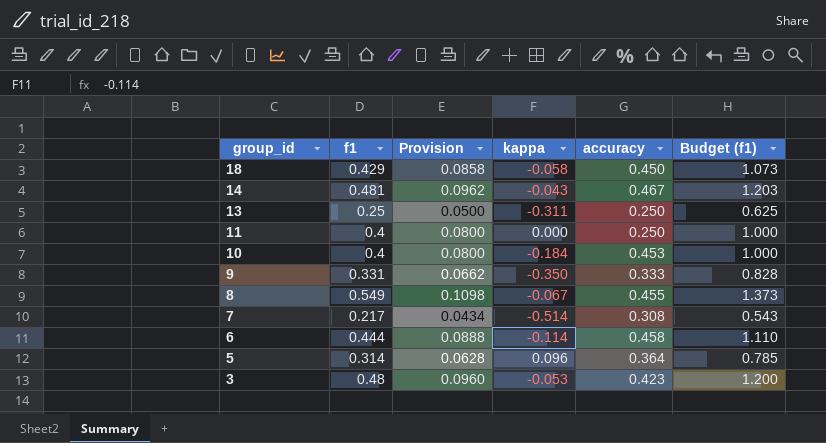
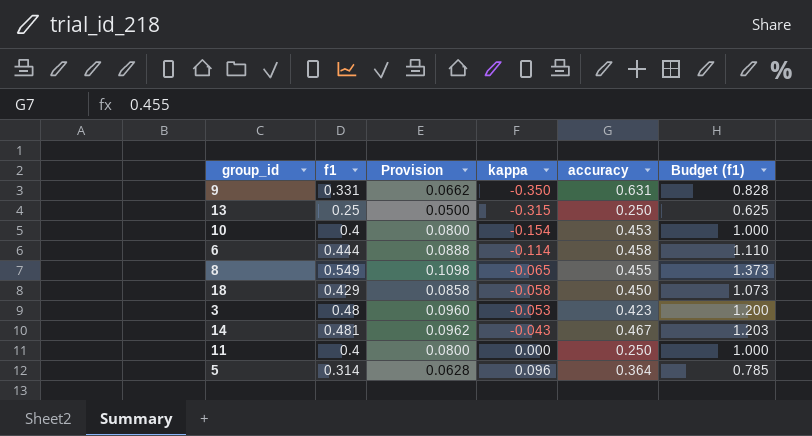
row order: group_id descending -> kappa ascending
row 7: 0.217 | 0.0434 | -0.514 | 0.308 | 0.543 -> none
9 | accuracy: 0.333 -> 0.631
13 | kappa: -0.311 -> -0.315
10 | kappa: -0.184 -> -0.154
8 | kappa: -0.067 -> -0.065

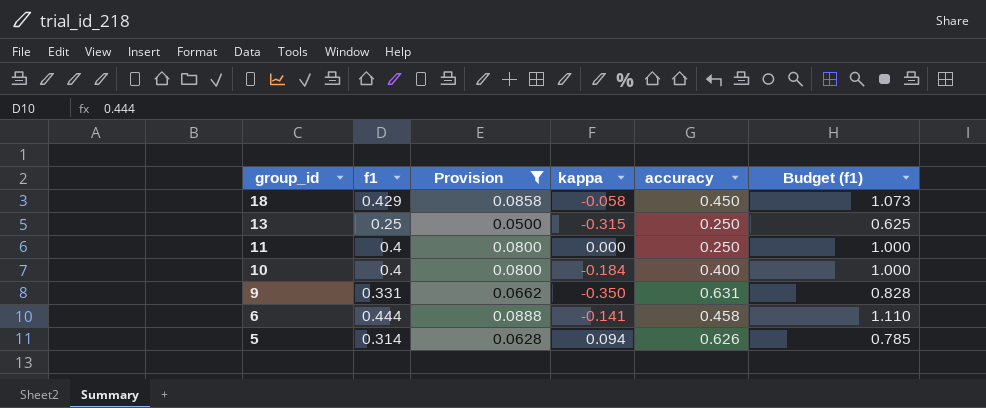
filter: none -> Provision <= 0.0888
row order: kappa ascending -> group_id descending
10 | kappa: -0.154 -> -0.184
10 | accuracy: 0.453 -> 0.400
6 | kappa: -0.114 -> -0.141
5 | kappa: 0.096 -> 0.094
5 | accuracy: 0.364 -> 0.626

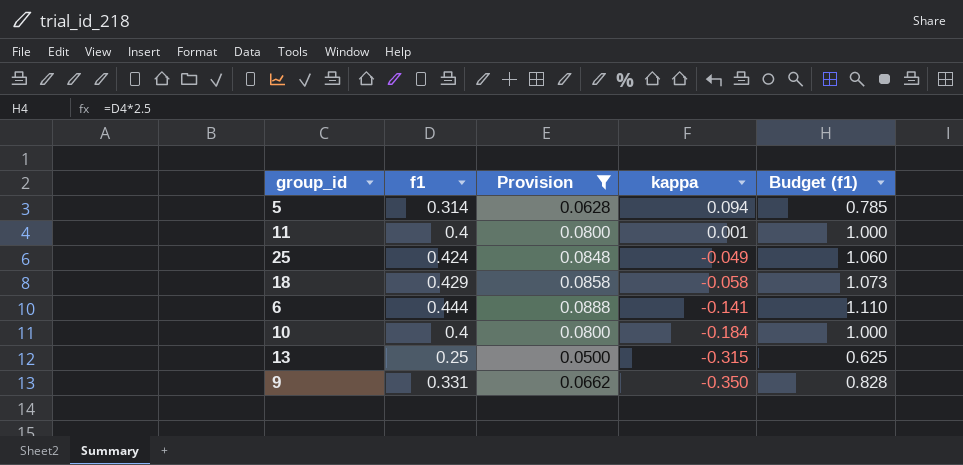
row order: group_id descending -> kappa descending
column accuracy | position: 5 -> none
11 | kappa: 0.000 -> 0.001
row 25: none -> 0.424 | 0.0848 | -0.049 | 1.060

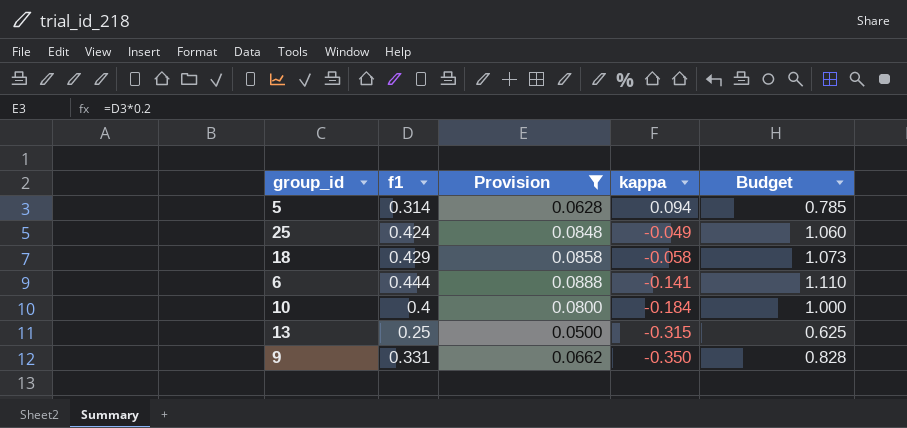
column name: Budget (f1) -> Budget
row 11: 0.4 | 0.0800 | 0.001 | 1.000 -> none

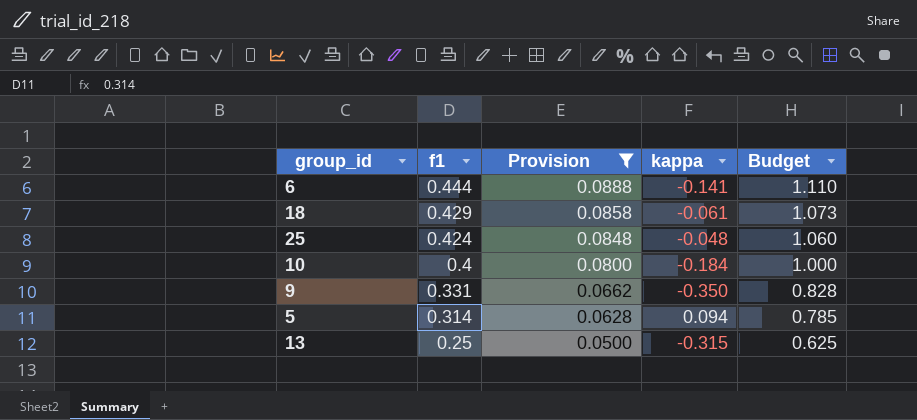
row order: kappa descending -> f1 descending
18 | kappa: -0.058 -> -0.061
25 | kappa: -0.049 -> -0.048

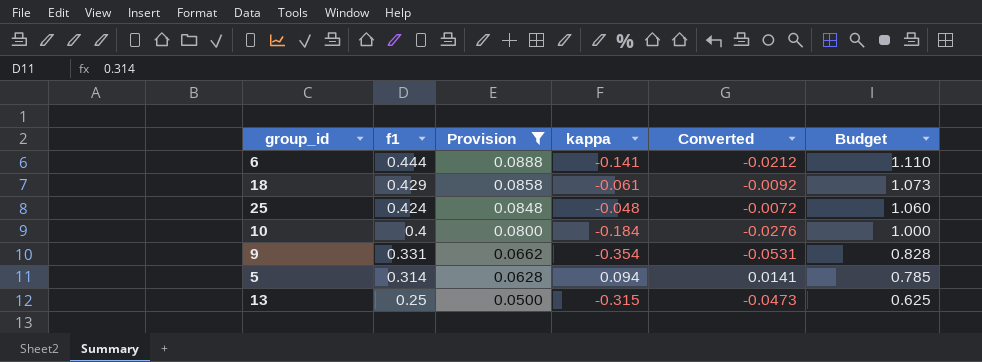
column Converted | formula: none -> [kappa] * 0.15
9 | kappa: -0.350 -> -0.354

